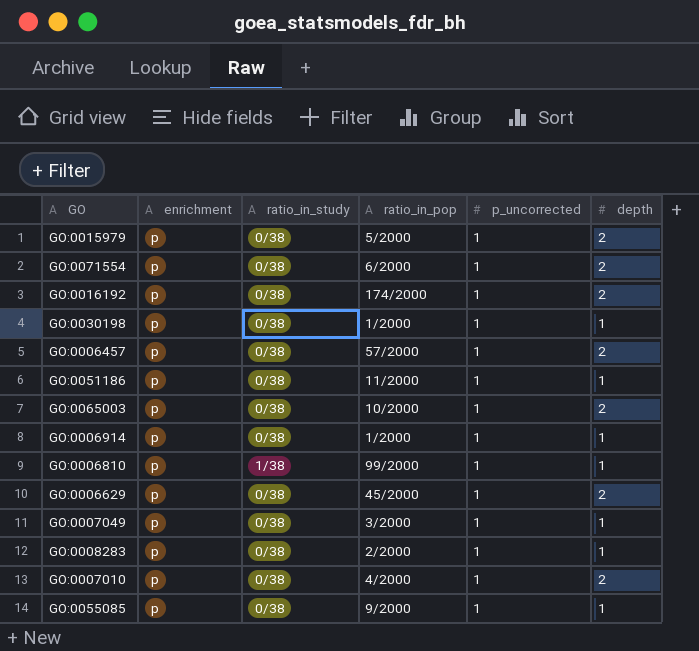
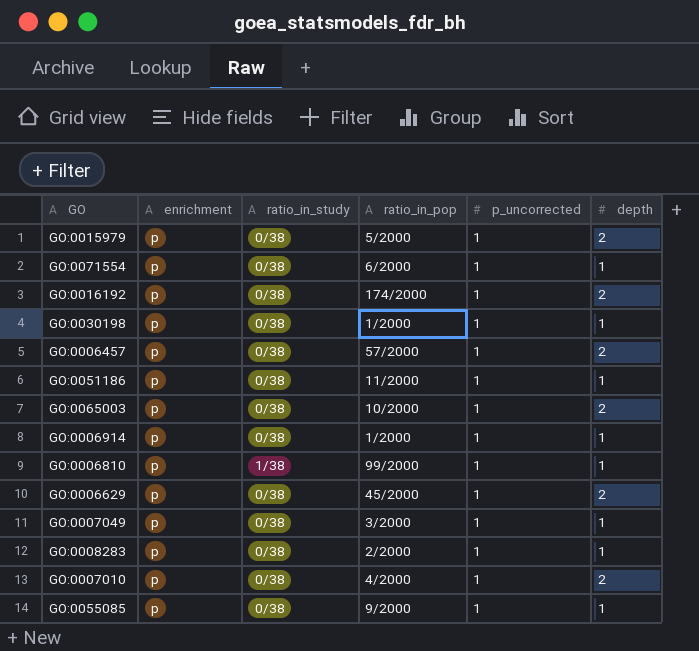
GO:0071554 | depth: 2 -> 1

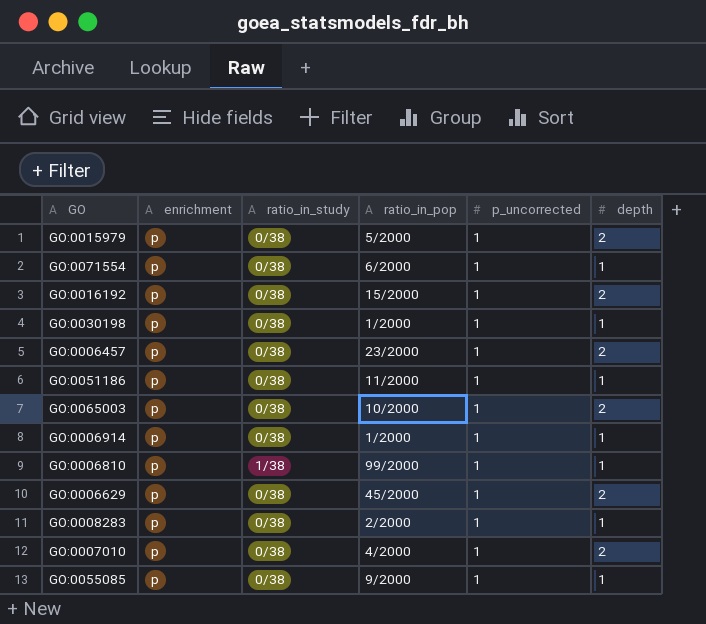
row GO:0007049: p | 0/38 | 3/2000 | 1 | 1 -> none
GO:0016192 | ratio_in_pop: 174/2000 -> 15/2000
GO:0006457 | ratio_in_pop: 57/2000 -> 23/2000

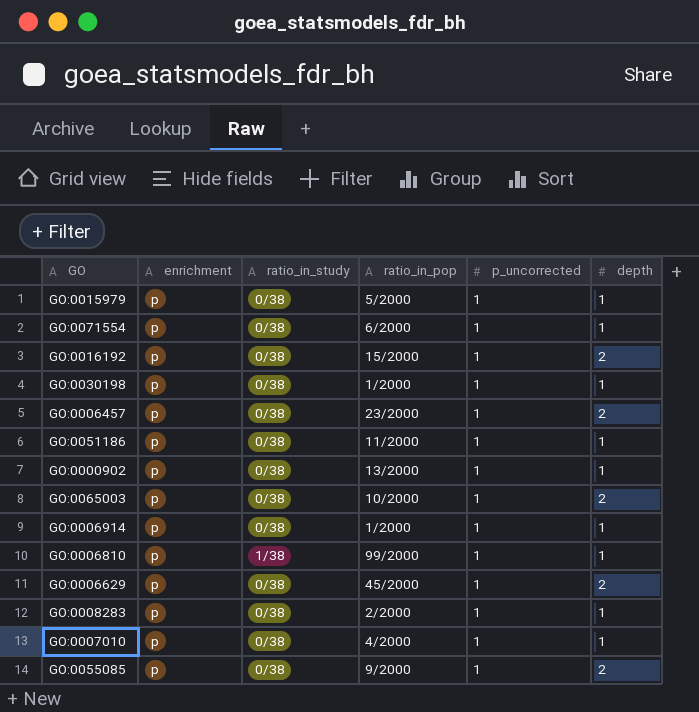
GO:0015979 | depth: 2 -> 1
row GO:0000902: none -> p | 0/38 | 13/2000 | 1 | 1
GO:0007010 | depth: 2 -> 1
GO:0055085 | depth: 1 -> 2

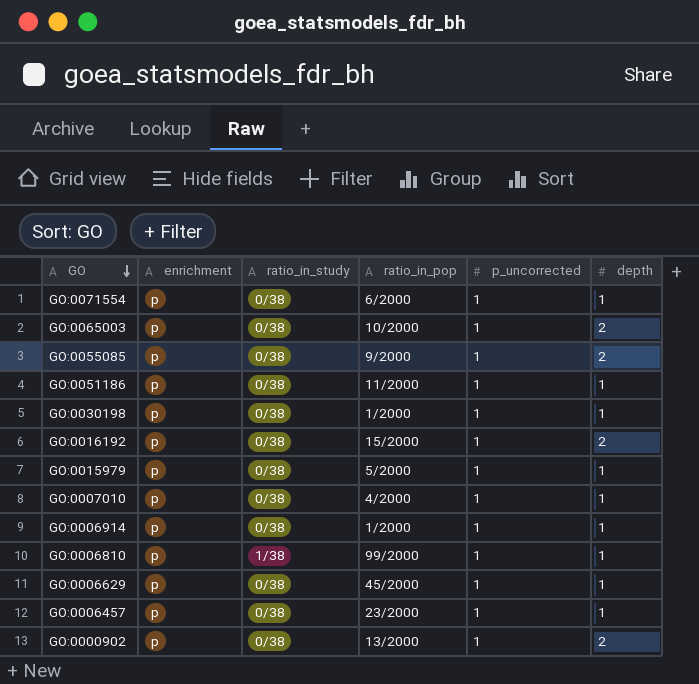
row order: none -> GO descending
row GO:0008283: p | 0/38 | 2/2000 | 1 | 1 -> none
GO:0006629 | depth: 2 -> 1
GO:0006457 | depth: 2 -> 1
GO:0000902 | depth: 1 -> 2

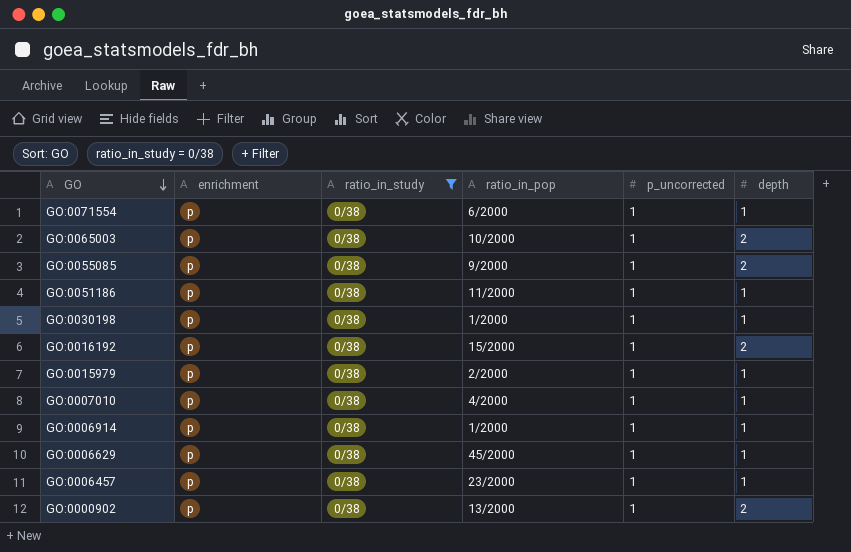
filter: none -> ratio_in_study = 0/38
GO:0015979 | ratio_in_pop: 5/2000 -> 2/2000

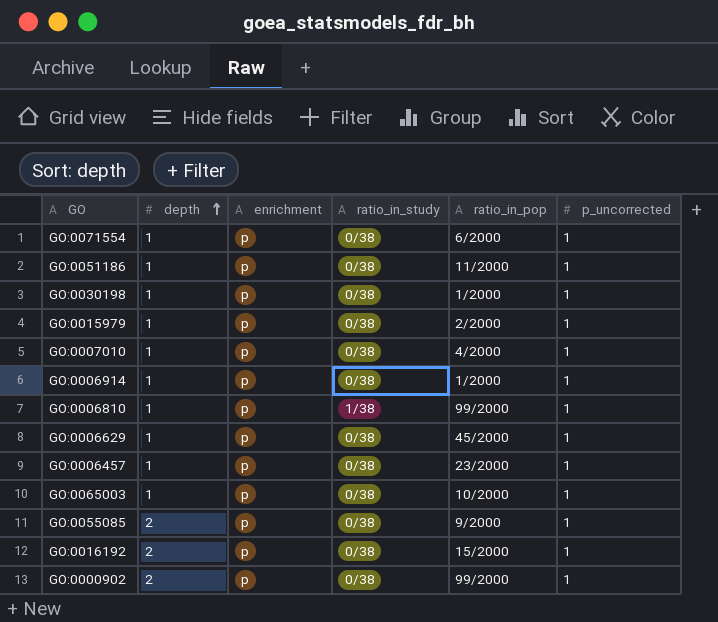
filter: ratio_in_study = 0/38 -> none
row order: GO descending -> depth ascending
column depth | position: 6 -> 2
GO:0065003 | depth: 2 -> 1
GO:0000902 | ratio_in_pop: 13/2000 -> 99/2000

